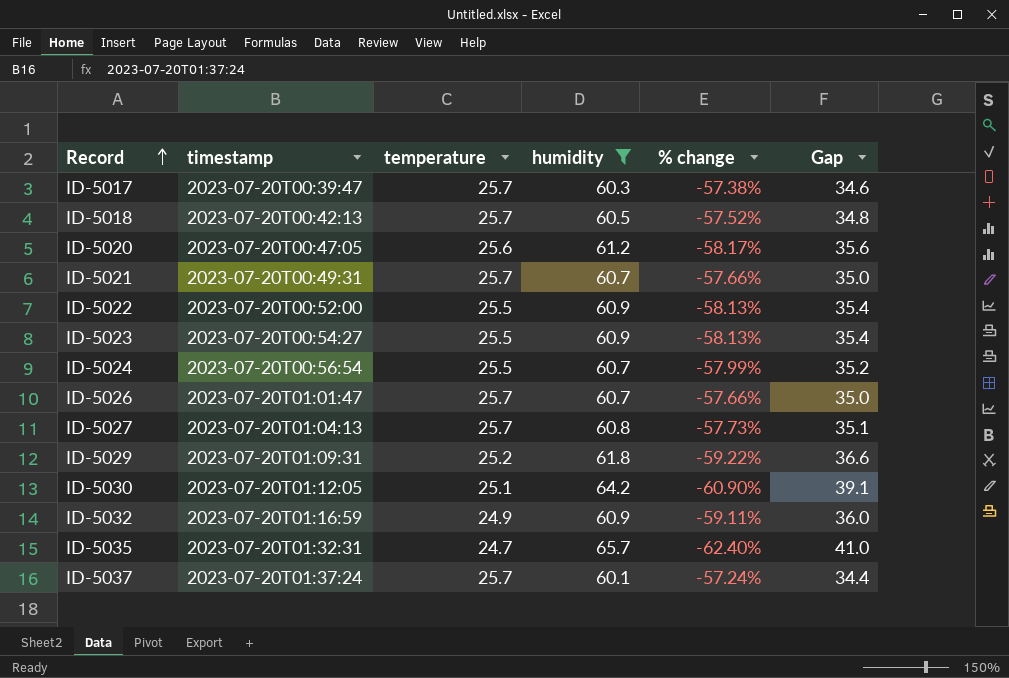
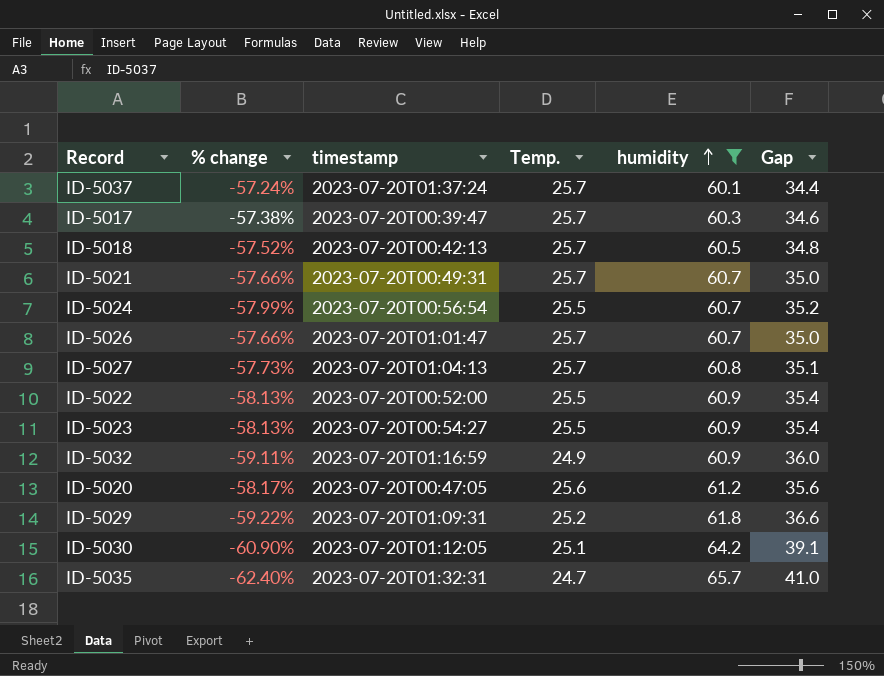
row order: Record ascending -> humidity ascending
column % change | position: 5 -> 2
column name: temperature -> Temp.

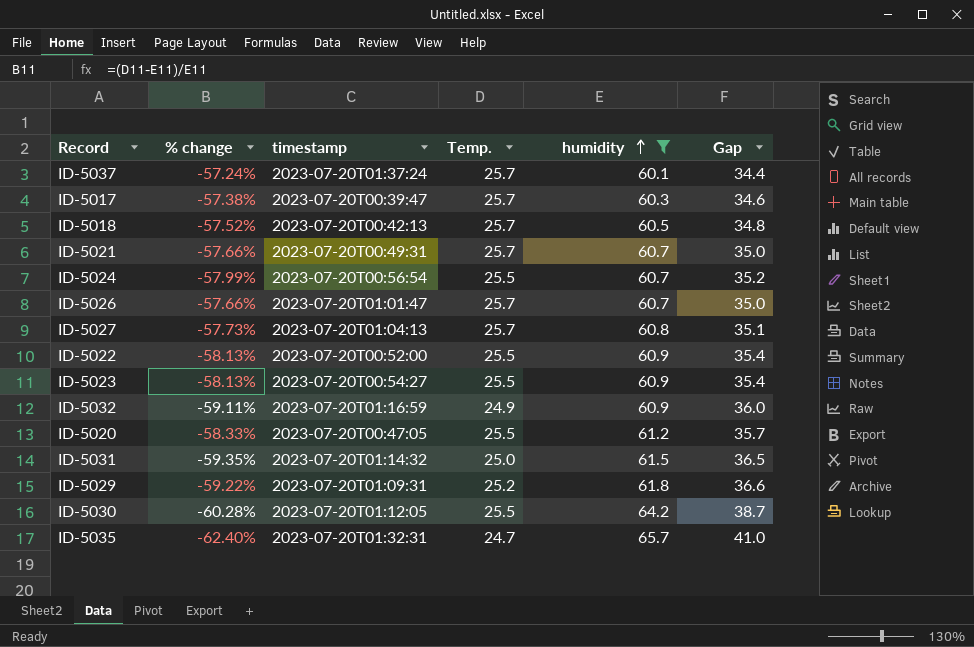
ID-5020 | % change: -58.17% -> -58.33%
ID-5020 | Temp.: 25.6 -> 25.5
ID-5020 | Gap: 35.6 -> 35.7
row ID-5031: none -> -59.35% | 2023-07-20T01:14:32 | 25.0 | 61.5 | 36.5
ID-5030 | % change: -60.90% -> -60.28%
ID-5030 | Temp.: 25.1 -> 25.5
ID-5030 | Gap: 39.1 -> 38.7

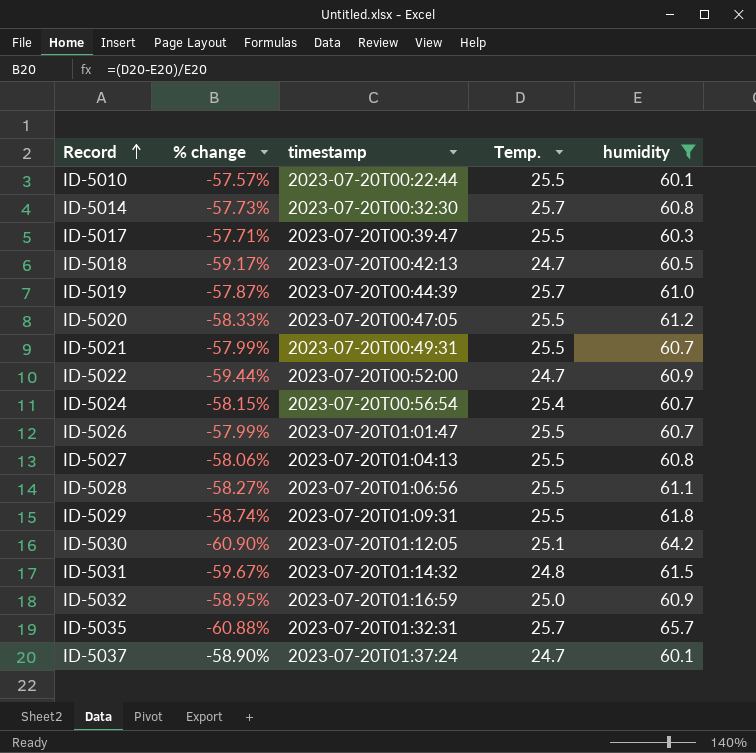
row order: humidity ascending -> Record ascending
column Gap | formula: [humidity] - [Temp.] -> none
row ID-5023: -58.13% | 2023-07-20T00:54:27 | 25.5 | 60.9 | 35.4 -> none
row ID-5010: none -> -57.57% | 2023-07-20T00:22:44 | 25.5 | 60.1
row ID-5014: none -> -57.73% | 2023-07-20T00:32:30 | 25.7 | 60.8
ID-5017 | % change: -57.38% -> -57.71%
ID-5017 | Temp.: 25.7 -> 25.5
ID-5018 | % change: -57.52% -> -59.17%
ID-5018 | Temp.: 25.7 -> 24.7
row ID-5019: none -> -57.87% | 2023-07-20T00:44:39 | 25.7 | 61.0
ID-5021 | % change: -57.66% -> -57.99%
ID-5021 | Temp.: 25.7 -> 25.5
ID-5022 | % change: -58.13% -> -59.44%
ID-5022 | Temp.: 25.5 -> 24.7
ID-5024 | % change: -57.99% -> -58.15%
ID-5024 | Temp.: 25.5 -> 25.4
ID-5026 | % change: -57.66% -> -57.99%
ID-5026 | Temp.: 25.7 -> 25.5
ID-5027 | % change: -57.73% -> -58.06%
ID-5027 | Temp.: 25.7 -> 25.5
row ID-5028: none -> -58.27% | 2023-07-20T01:06:56 | 25.5 | 61.1
ID-5029 | % change: -59.22% -> -58.74%
ID-5029 | Temp.: 25.2 -> 25.5
ID-5030 | % change: -60.28% -> -60.90%
ID-5030 | Temp.: 25.5 -> 25.1
ID-5031 | % change: -59.35% -> -59.67%
ID-5031 | Temp.: 25.0 -> 24.8
ID-5032 | % change: -59.11% -> -58.95%
ID-5032 | Temp.: 24.9 -> 25.0
ID-5035 | % change: -62.40% -> -60.88%
ID-5035 | Temp.: 24.7 -> 25.7
ID-5037 | % change: -57.24% -> -58.90%
ID-5037 | Temp.: 25.7 -> 24.7

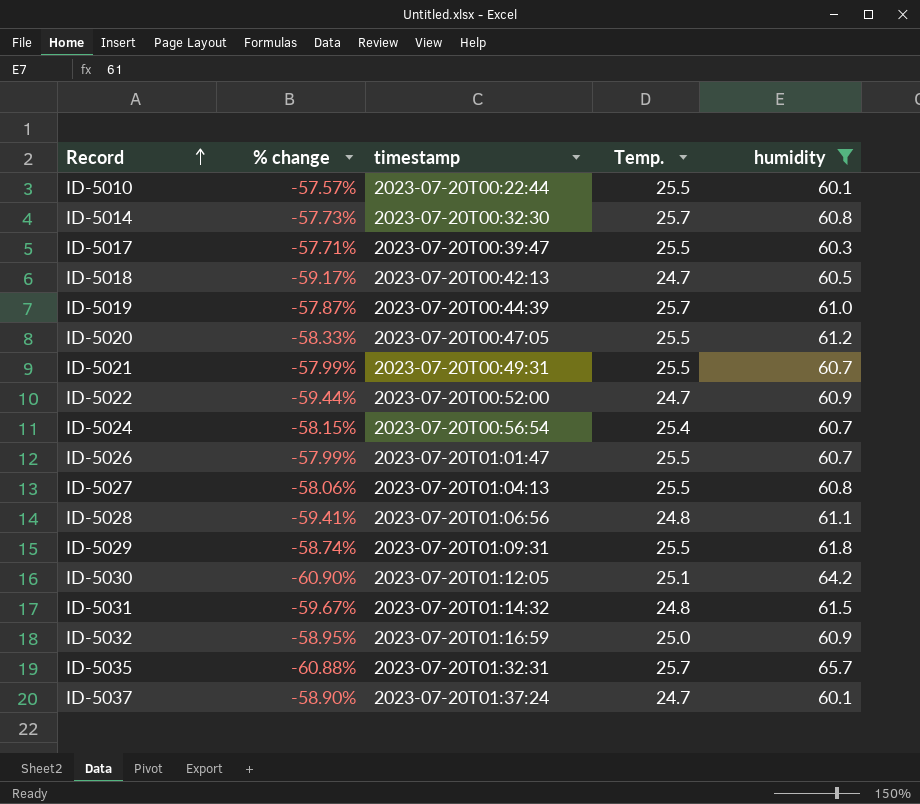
ID-5028 | % change: -58.27% -> -59.41%
ID-5028 | Temp.: 25.5 -> 24.8

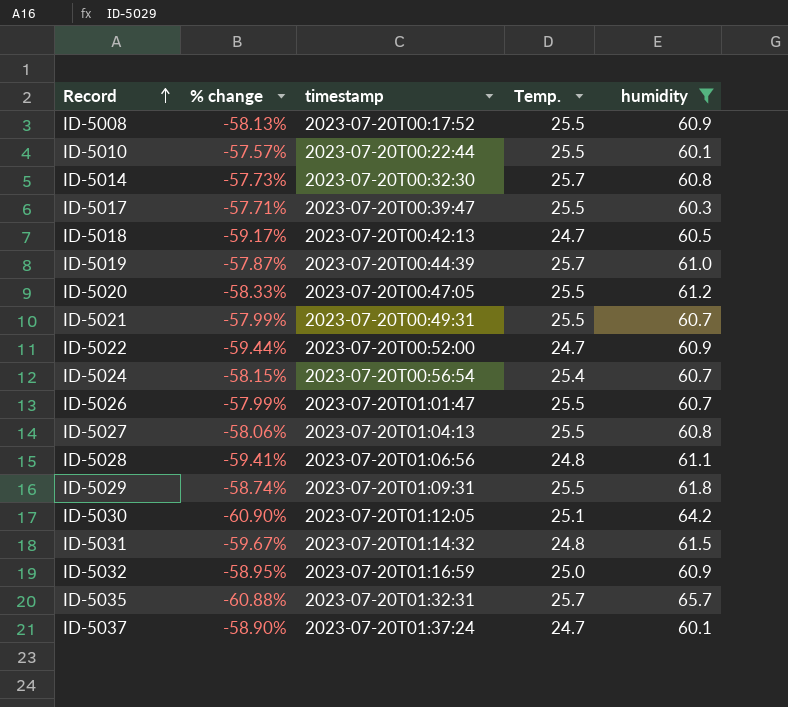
row ID-5008: none -> -58.13% | 2023-07-20T00:17:52 | 25.5 | 60.9

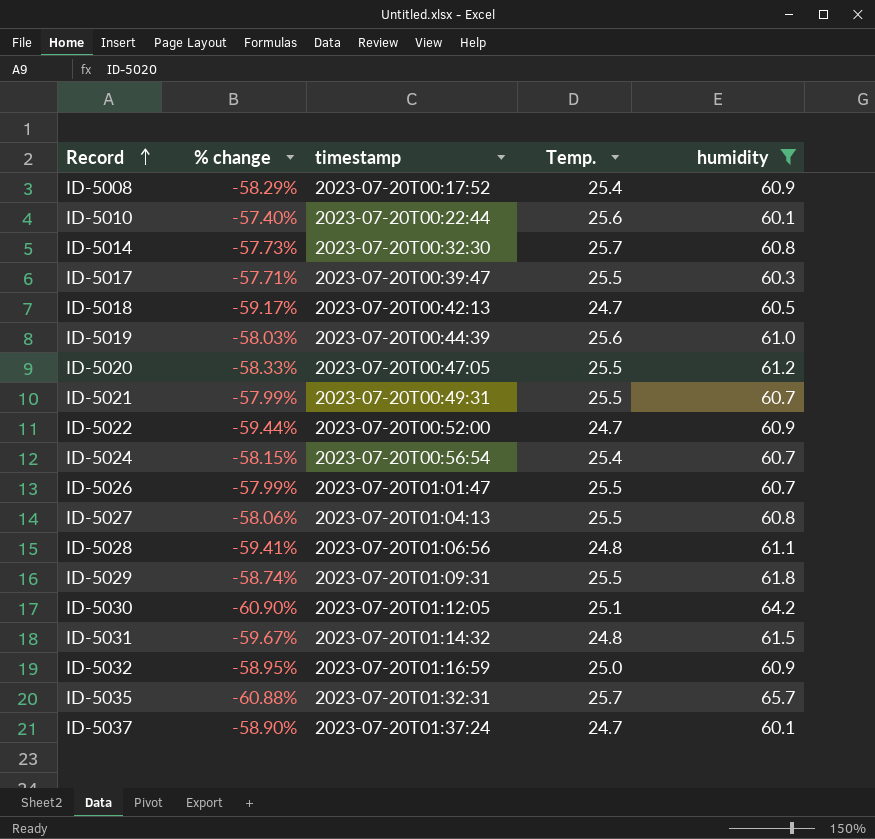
ID-5008 | % change: -58.13% -> -58.29%
ID-5008 | Temp.: 25.5 -> 25.4
ID-5010 | % change: -57.57% -> -57.40%
ID-5010 | Temp.: 25.5 -> 25.6
ID-5019 | % change: -57.87% -> -58.03%
ID-5019 | Temp.: 25.7 -> 25.6

